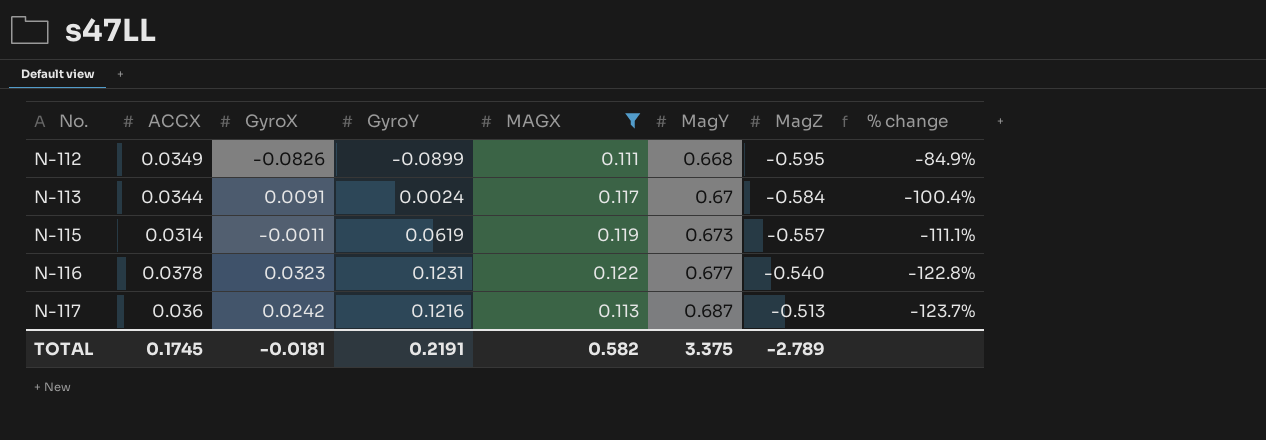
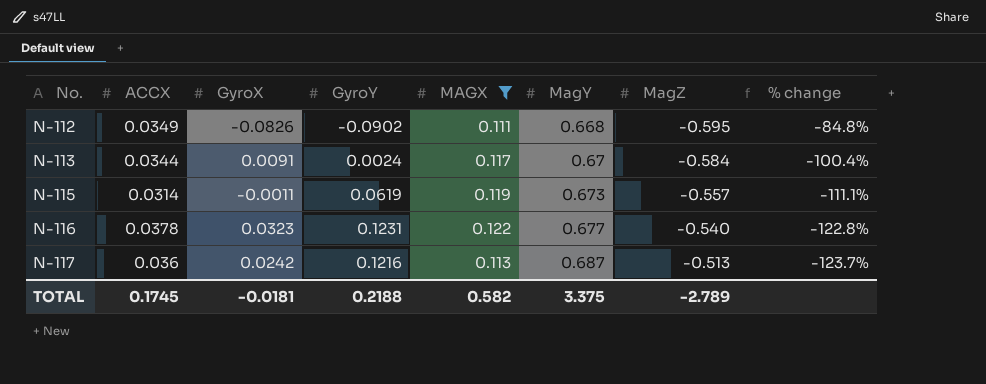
N-112 | GyroY: -0.0899 -> -0.0902
N-112 | % change: -84.9% -> -84.8%
TOTAL | GyroY: 0.2191 -> 0.2188

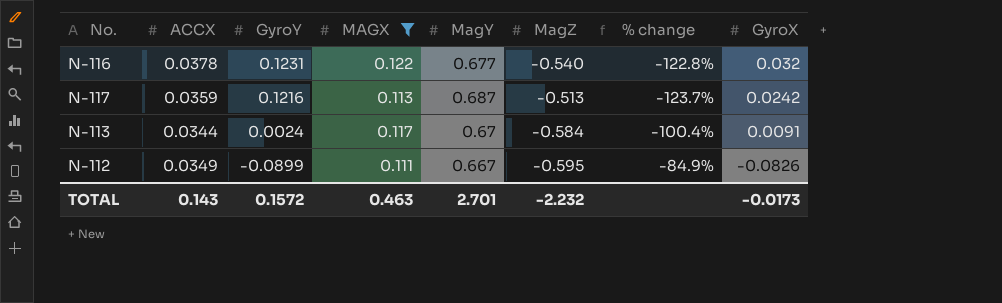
row order: No. ascending -> GyroY descending
column GyroX | position: 3 -> 8
row N-115: 0.0314 | -0.0011 | 0.0619 | 0.119 | 0.673 | -0.557 | -111.1% -> none
N-116 | GyroX: 0.0323 -> 0.032
N-117 | ACCX: 0.036 -> 0.0359
N-112 | GyroY: -0.0902 -> -0.0899
N-112 | MagY: 0.668 -> 0.667
N-112 | % change: -84.8% -> -84.9%
TOTAL | ACCX: 0.1745 -> 0.143
TOTAL | GyroY: 0.2188 -> 0.1572
TOTAL | MAGX: 0.582 -> 0.463
TOTAL | MagY: 3.375 -> 2.701
TOTAL | MagZ: -2.789 -> -2.232
TOTAL | GyroX: -0.0181 -> -0.0173

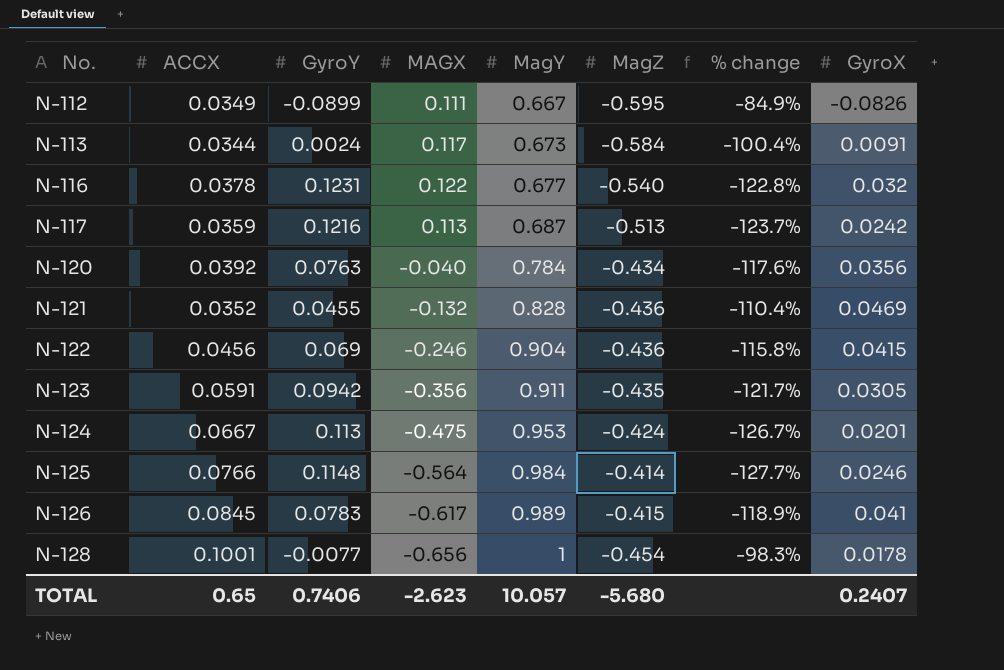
filter: MAGX >= 0.111 -> none
row order: GyroY descending -> No. ascending
N-113 | MagY: 0.67 -> 0.673
TOTAL | ACCX: 0.143 -> 0.65
TOTAL | GyroY: 0.1572 -> 0.7406
TOTAL | MAGX: 0.463 -> -2.623
TOTAL | MagY: 2.701 -> 10.057
TOTAL | MagZ: -2.232 -> -5.680
TOTAL | GyroX: -0.0173 -> 0.2407

